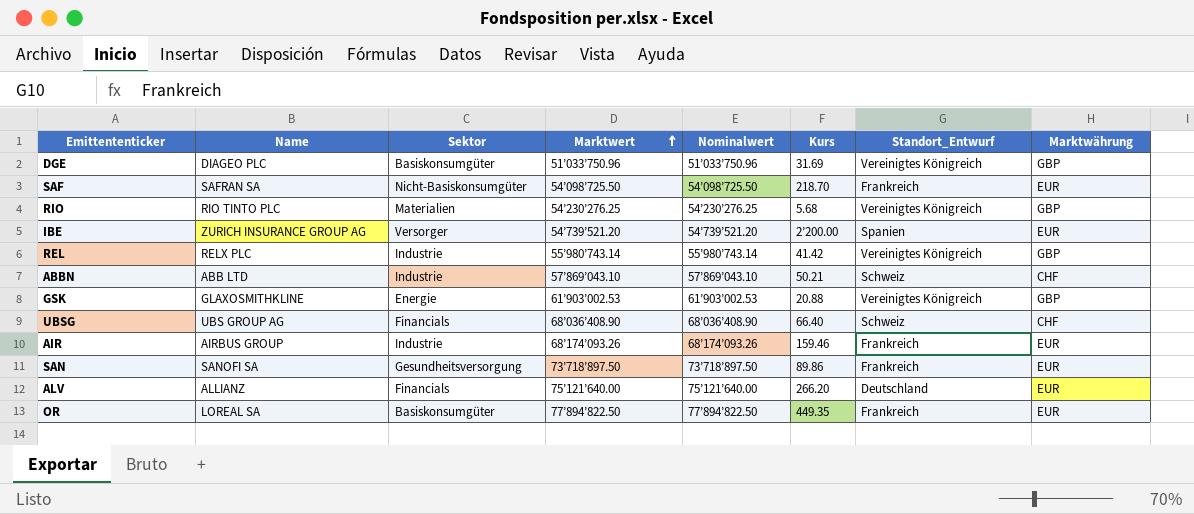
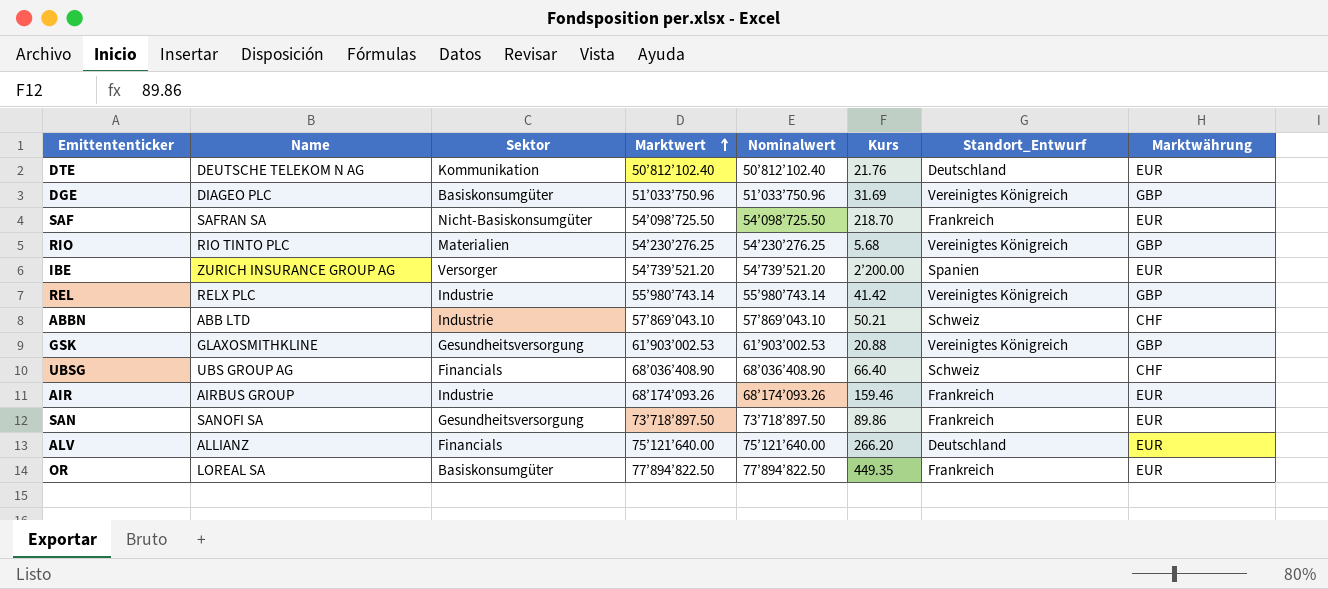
row DTE: none -> DEUTSCHE TELEKOM N AG | Kommunikation | 50’812’102.40 | 50’812’102.40 | 21.76 | Deutschland | EUR
GSK | Sektor: Energie -> Gesundheitsversorgung

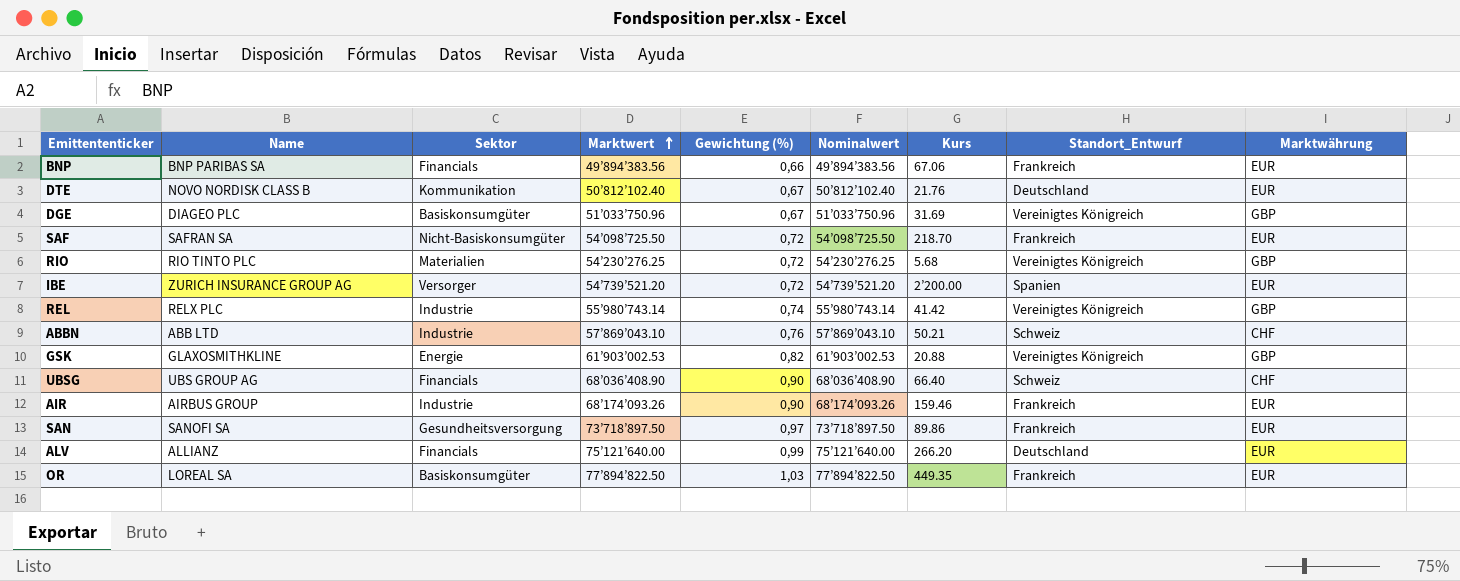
column Gewichtung (%) | position: none -> 5
row BNP: none -> BNP PARIBAS SA | Financials | 49’894’383.56 | 0,66 | 49’894’383.56 | 67.06 | Frankreich | EUR
DTE | Name: DEUTSCHE TELEKOM N AG -> NOVO NORDISK CLASS B
GSK | Sektor: Gesundheitsversorgung -> Energie

